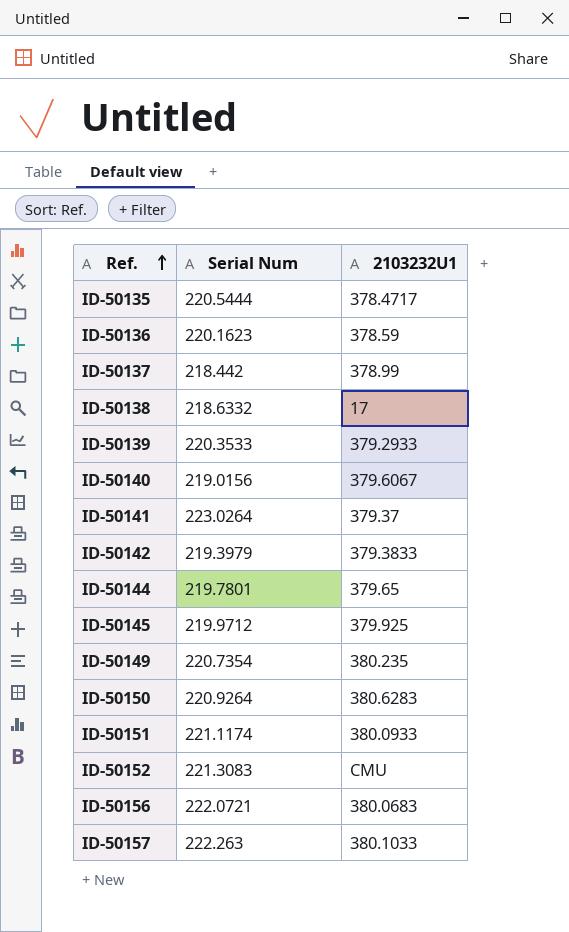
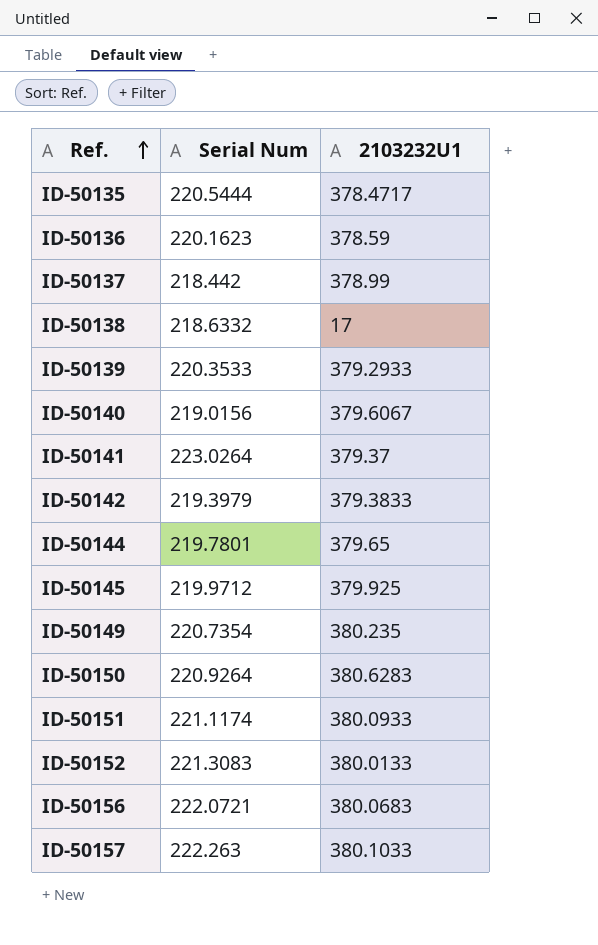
ID-50152 | 2103232U1: CMU -> 380.0133

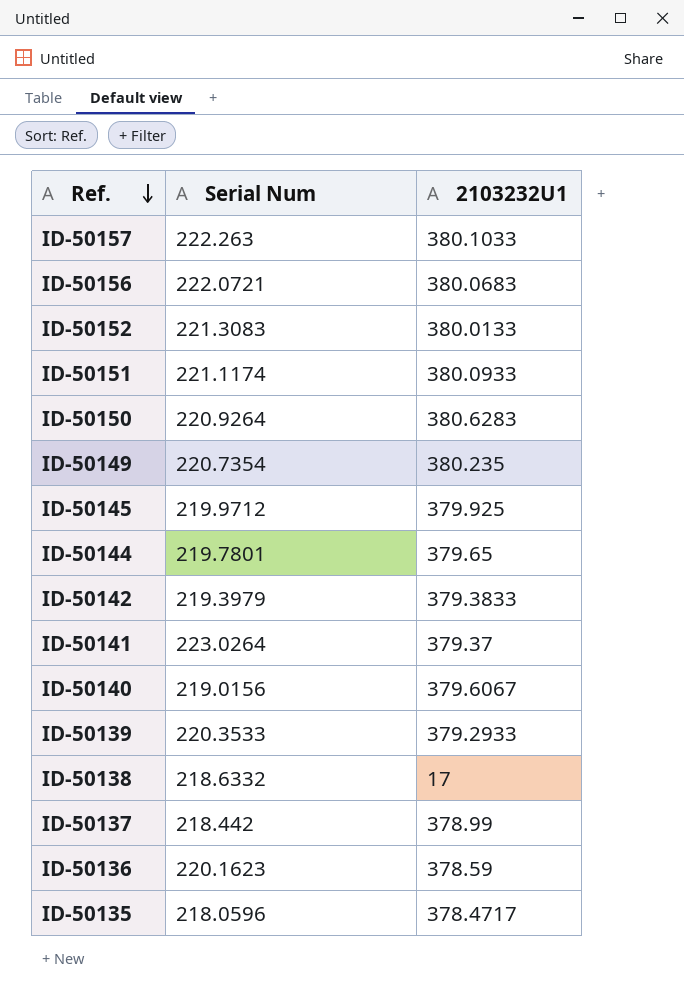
row order: Ref. ascending -> Ref. descending
ID-50135 | Serial Num: 220.5444 -> 218.0596

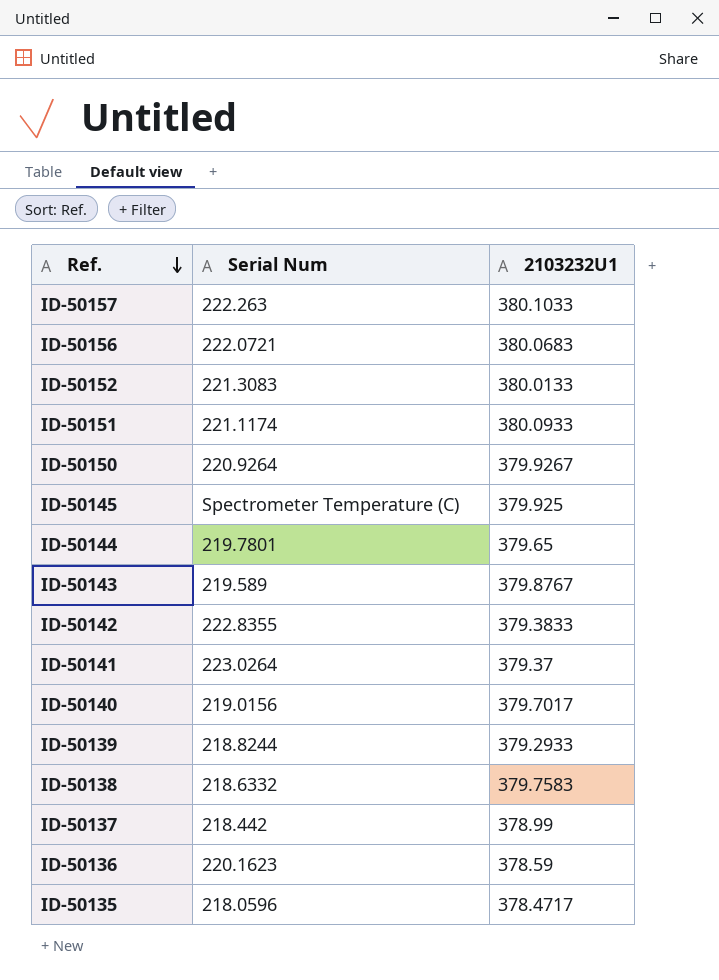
row ID-50149: 220.7354 | 380.235 -> none
ID-50150 | 2103232U1: 380.6283 -> 379.9267
ID-50145 | Serial Num: 219.9712 -> Spectrometer Temperature (C)
row ID-50143: none -> 219.589 | 379.8767
ID-50142 | Serial Num: 219.3979 -> 222.8355
ID-50140 | 2103232U1: 379.6067 -> 379.7017
ID-50139 | Serial Num: 220.3533 -> 218.8244
ID-50138 | 2103232U1: 17 -> 379.7583

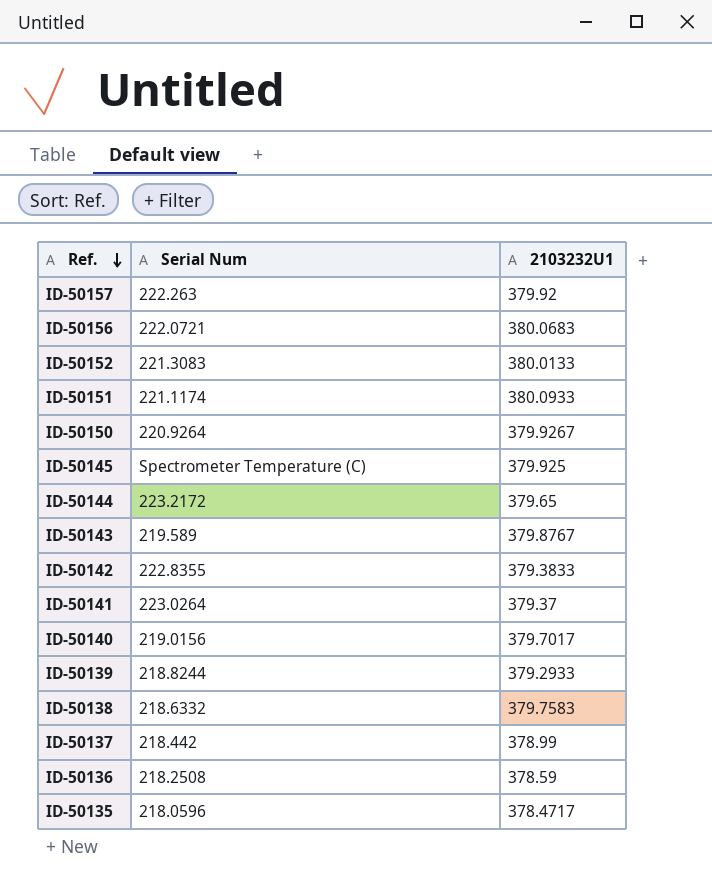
ID-50157 | 2103232U1: 380.1033 -> 379.92
ID-50144 | Serial Num: 219.7801 -> 223.2172
ID-50136 | Serial Num: 220.1623 -> 218.2508

